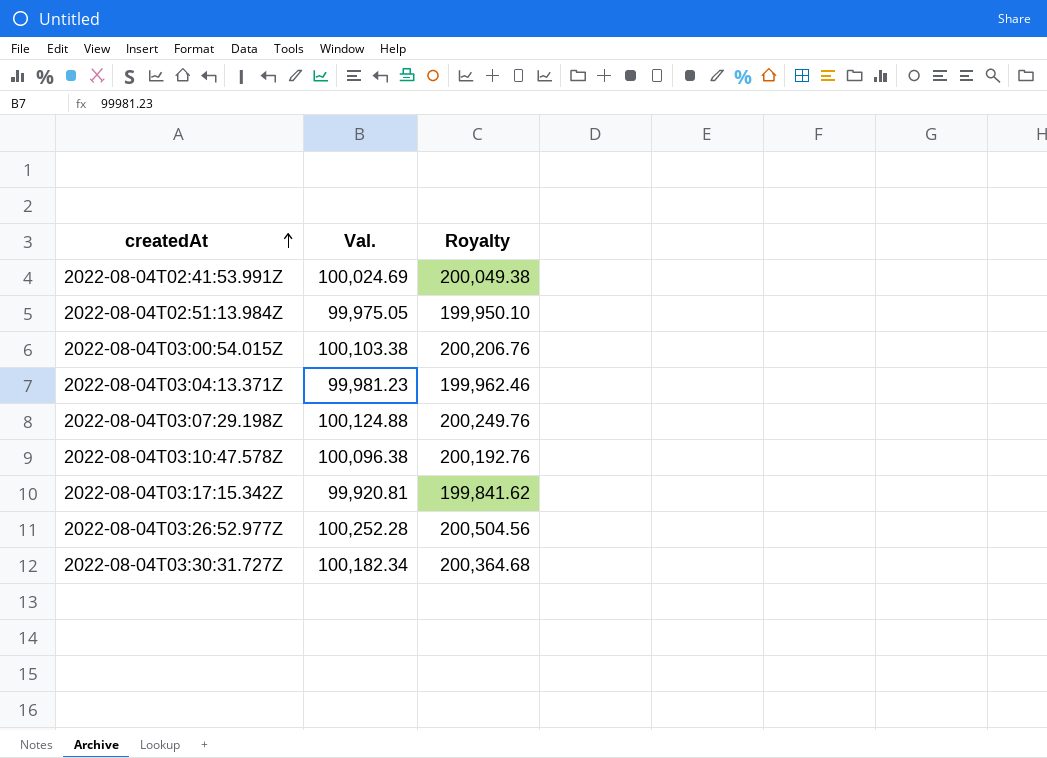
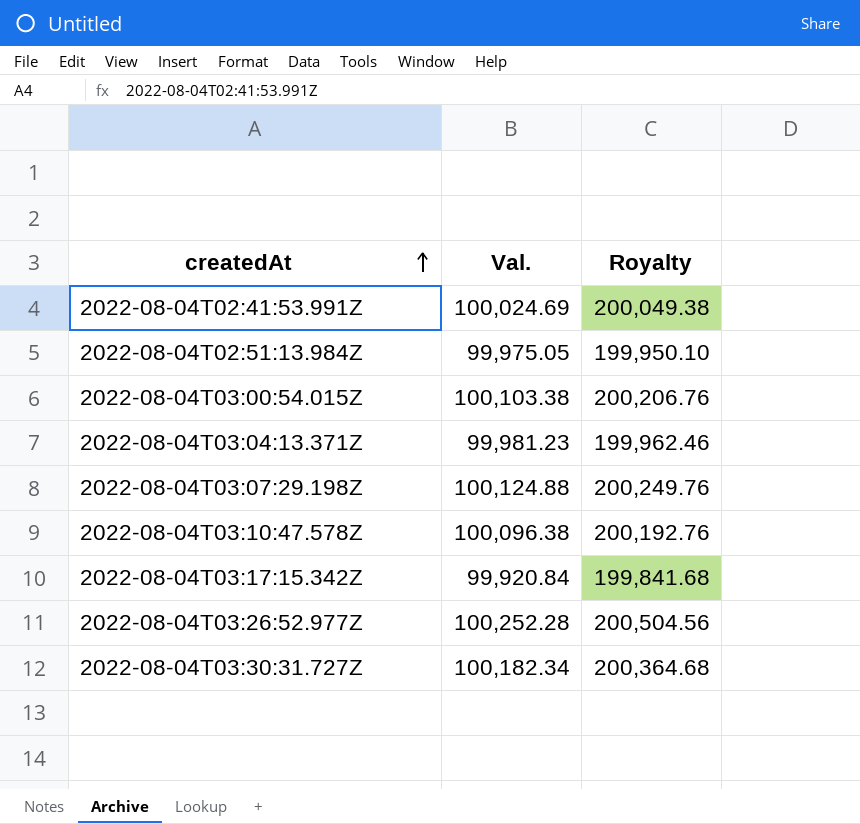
2022-08-04T03:17:15.342Z | Val.: 99,920.81 -> 99,920.84
2022-08-04T03:17:15.342Z | Royalty: 199,841.62 -> 199,841.68

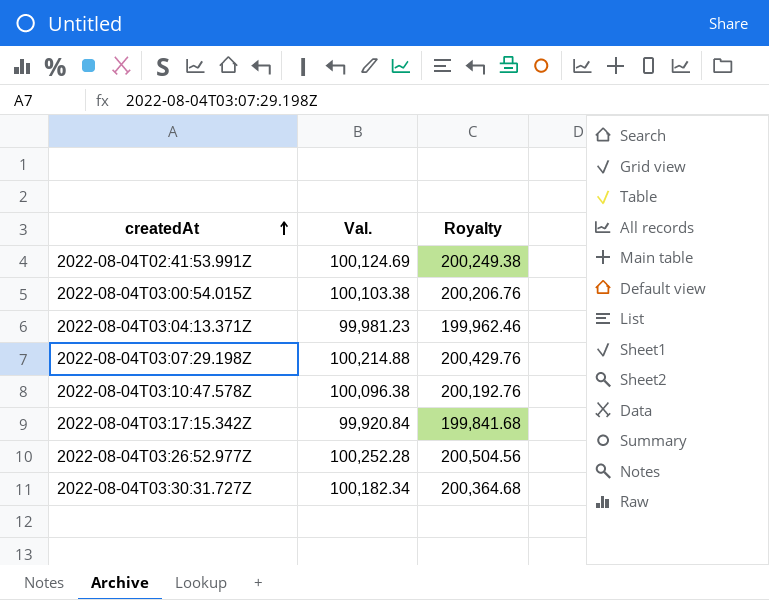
row 2022-08-04T02:51:13.984Z: 99,975.05 | 199,950.10 -> none
2022-08-04T02:41:53.991Z | Val.: 100,024.69 -> 100,124.69
2022-08-04T02:41:53.991Z | Royalty: 200,049.38 -> 200,249.38
2022-08-04T03:07:29.198Z | Val.: 100,124.88 -> 100,214.88
2022-08-04T03:07:29.198Z | Royalty: 200,249.76 -> 200,429.76

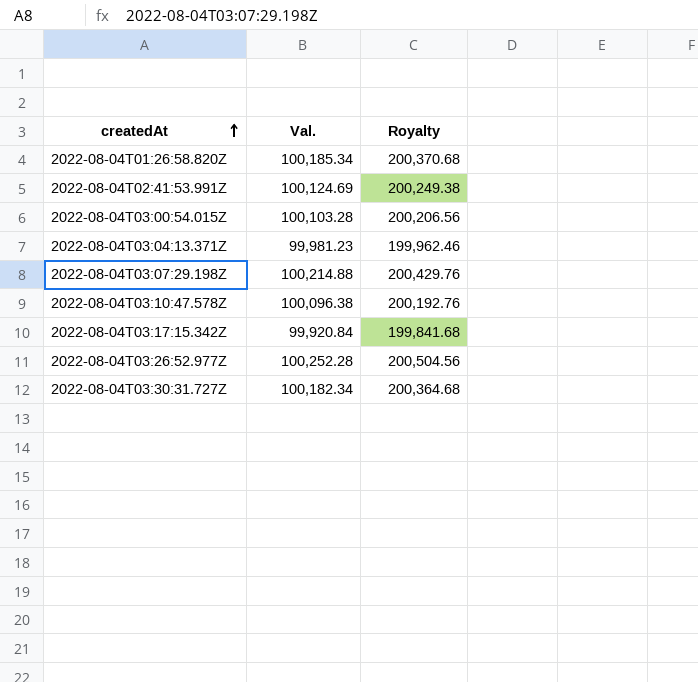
row 2022-08-04T01:26:58.820Z: none -> 100,185.34 | 200,370.68
2022-08-04T03:00:54.015Z | Val.: 100,103.38 -> 100,103.28
2022-08-04T03:00:54.015Z | Royalty: 200,206.76 -> 200,206.56

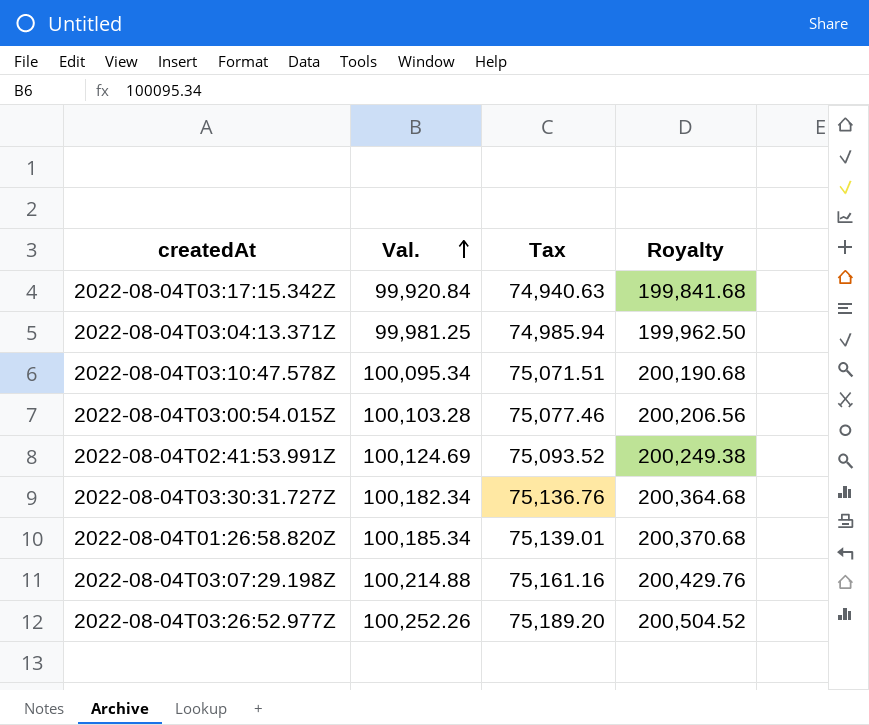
row order: createdAt ascending -> Val. ascending
column Tax | formula: none -> [Val.] * 0.75
2022-08-04T03:04:13.371Z | Val.: 99,981.23 -> 99,981.25
2022-08-04T03:04:13.371Z | Royalty: 199,962.46 -> 199,962.50
2022-08-04T03:10:47.578Z | Val.: 100,096.38 -> 100,095.34
2022-08-04T03:10:47.578Z | Royalty: 200,192.76 -> 200,190.68
2022-08-04T03:26:52.977Z | Val.: 100,252.28 -> 100,252.26
2022-08-04T03:26:52.977Z | Royalty: 200,504.56 -> 200,504.52

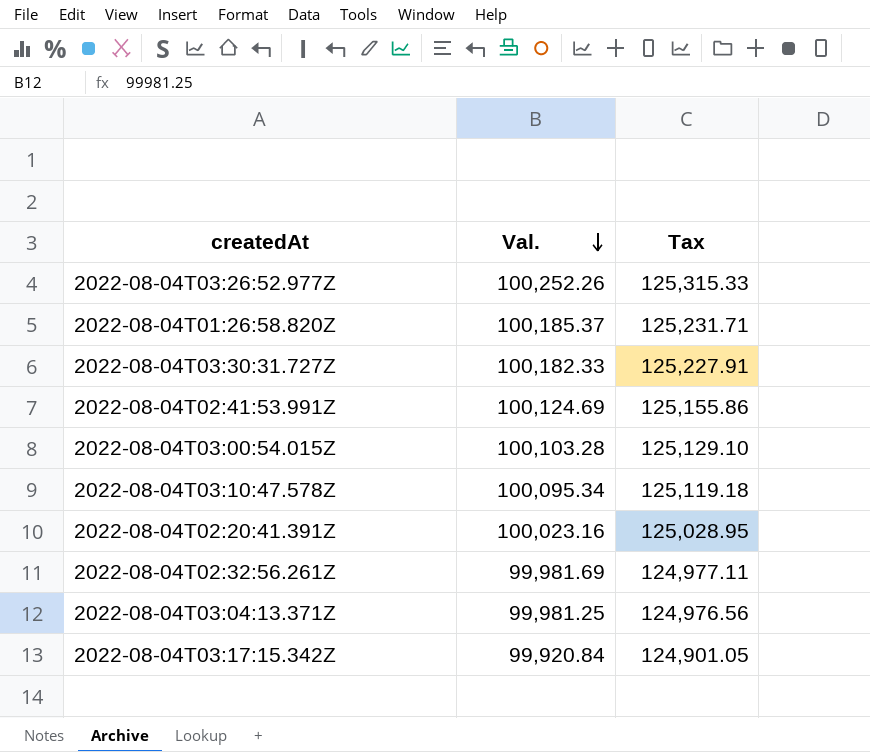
row order: Val. ascending -> Val. descending
column Royalty | formula: [Val.] * 2 -> none
column Tax | formula: [Val.] * 0.75 -> [Val.] * 1.25
row 2022-08-04T03:07:29.198Z: 100,214.88 | 75,161.16 | 200,429.76 -> none
2022-08-04T01:26:58.820Z | Val.: 100,185.34 -> 100,185.37
2022-08-04T03:30:31.727Z | Val.: 100,182.34 -> 100,182.33
row 2022-08-04T02:20:41.391Z: none -> 100,023.16 | 125,028.95
row 2022-08-04T02:32:56.261Z: none -> 99,981.69 | 124,977.11

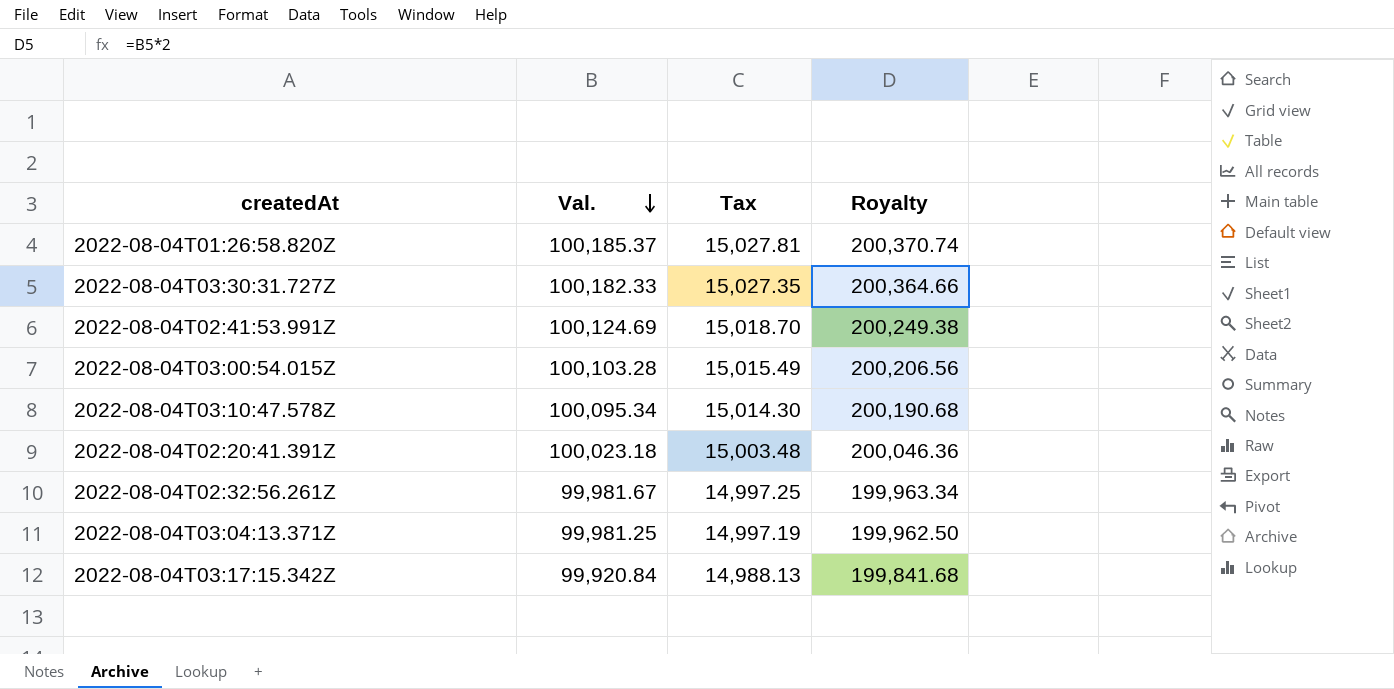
column Tax | formula: [Val.] * 1.25 -> [Val.] * 0.15
column Royalty | formula: none -> [Val.] * 2
row 2022-08-04T03:26:52.977Z: 100,252.26 | 125,315.33 -> none
2022-08-04T02:20:41.391Z | Val.: 100,023.16 -> 100,023.18
2022-08-04T02:32:56.261Z | Val.: 99,981.69 -> 99,981.67

